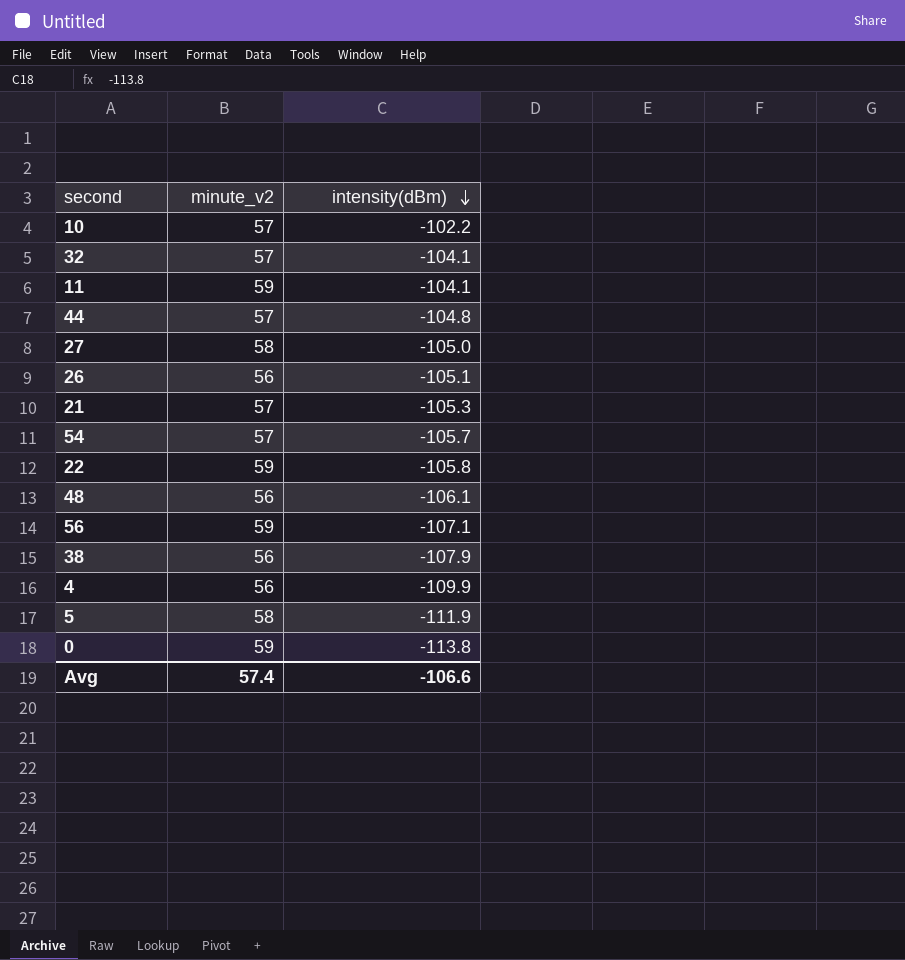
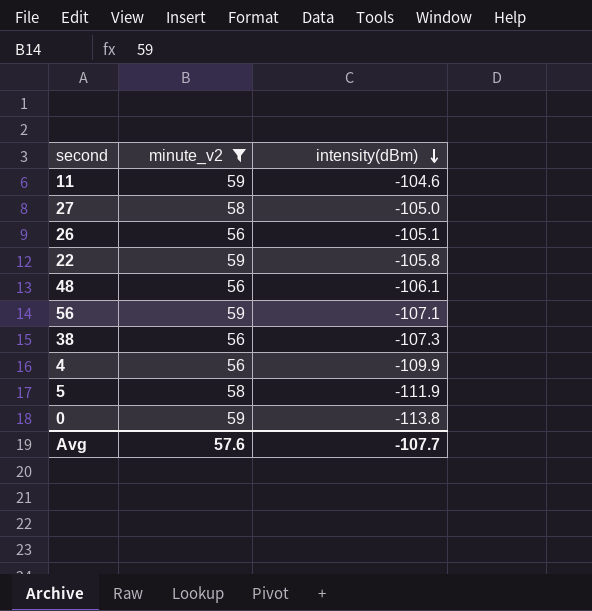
filter: none -> minute_v2 != 57
11 | intensity(dBm): -104.1 -> -104.6
38 | intensity(dBm): -107.9 -> -107.3
Avg | minute_v2: 57.4 -> 57.6
Avg | intensity(dBm): -106.6 -> -107.7

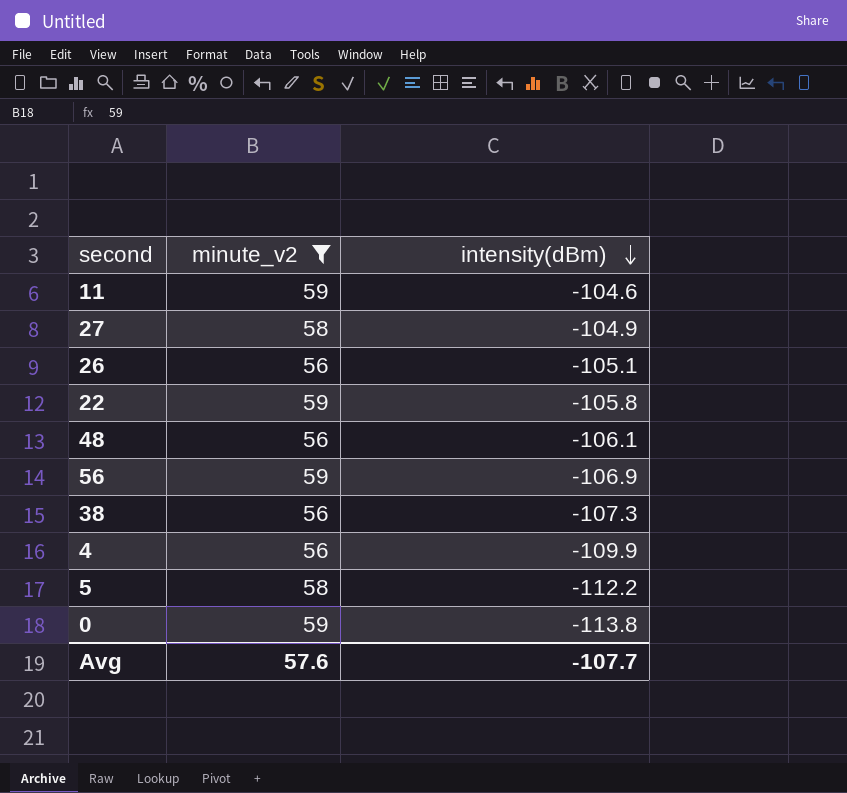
27 | intensity(dBm): -105.0 -> -104.9
56 | intensity(dBm): -107.1 -> -106.9
5 | intensity(dBm): -111.9 -> -112.2

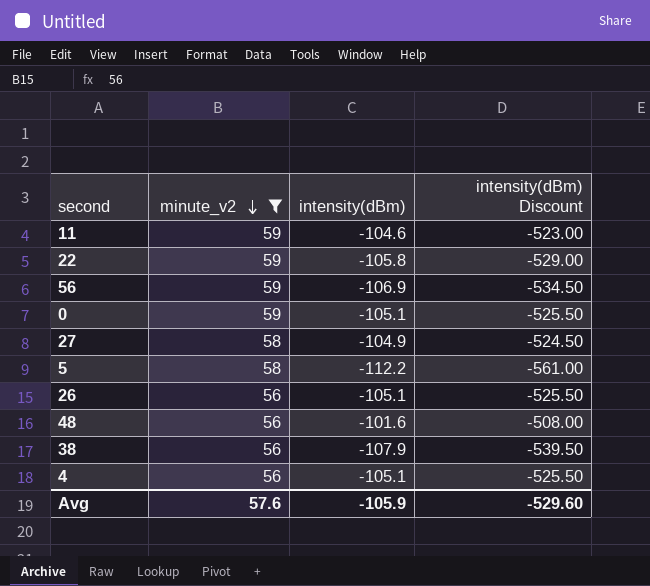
row order: intensity(dBm) descending -> minute_v2 descending
column intensity(dBm) Discount | formula: none -> [intensity(dBm)] * 5
0 | intensity(dBm): -113.8 -> -105.1
48 | intensity(dBm): -106.1 -> -101.6
38 | intensity(dBm): -107.3 -> -107.9
4 | intensity(dBm): -109.9 -> -105.1
Avg | intensity(dBm): -107.7 -> -105.9

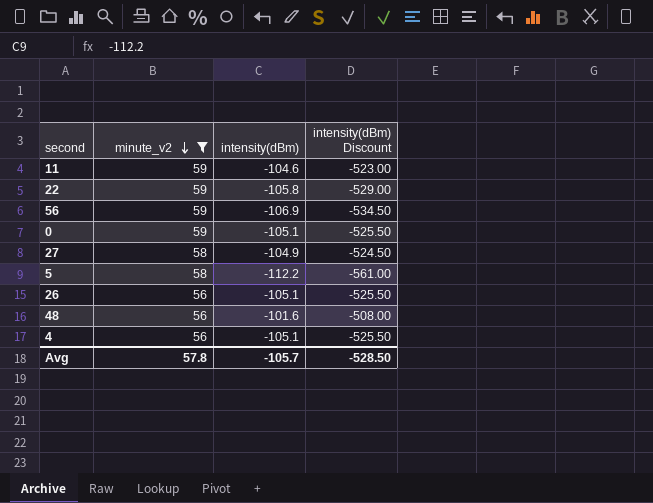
row 38: 56 | -107.9 | -539.50 -> none
Avg | minute_v2: 57.6 -> 57.8
Avg | intensity(dBm): -105.9 -> -105.7
Avg | intensity(dBm) Discount: -529.60 -> -528.50

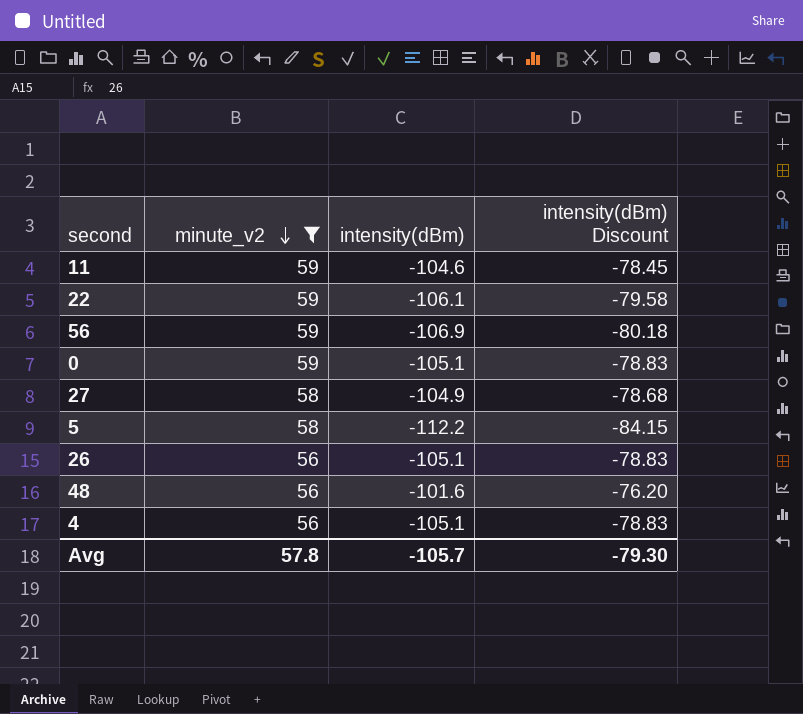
column intensity(dBm) Discount | formula: [intensity(dBm)] * 5 -> [intensity(dBm)] * 0.75
22 | intensity(dBm): -105.8 -> -106.1
Avg | intensity(dBm) Discount: -528.50 -> -79.30

